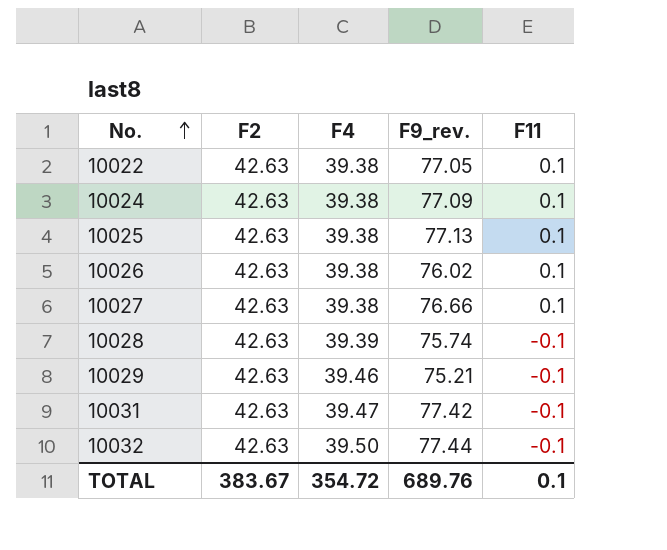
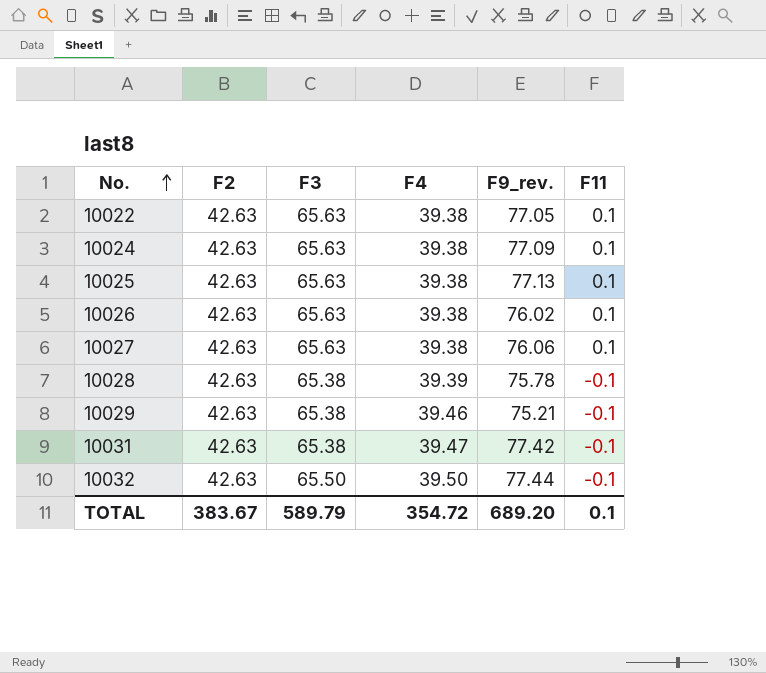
column F3 | position: none -> 3
10027 | F9_rev.: 76.66 -> 76.06
10028 | F9_rev.: 75.74 -> 75.78
TOTAL | F9_rev.: 689.76 -> 689.20

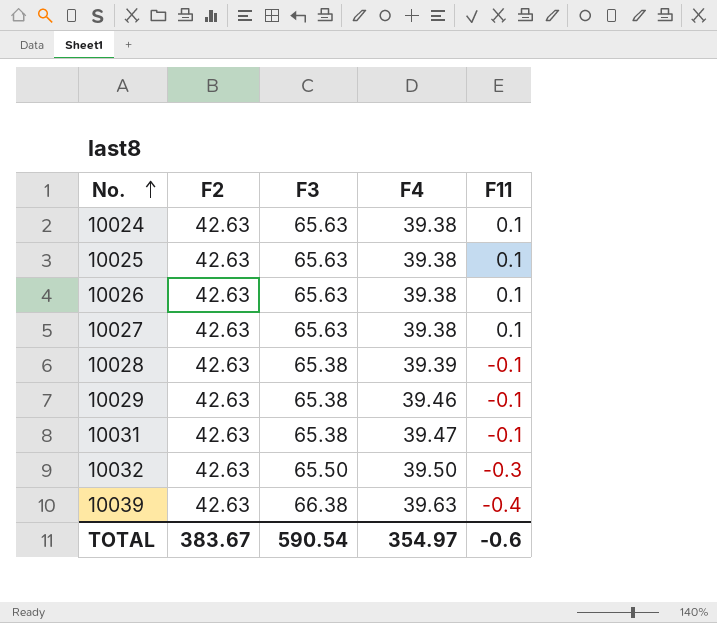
column F9_rev. | position: 5 -> none
row 10022: 42.63 | 65.63 | 39.38 | 77.05 | 0.1 -> none
10032 | F11: -0.1 -> -0.3
row 10039: none -> 42.63 | 66.38 | 39.63 | -0.4
TOTAL | F3: 589.79 -> 590.54
TOTAL | F4: 354.72 -> 354.97
TOTAL | F11: 0.1 -> -0.6

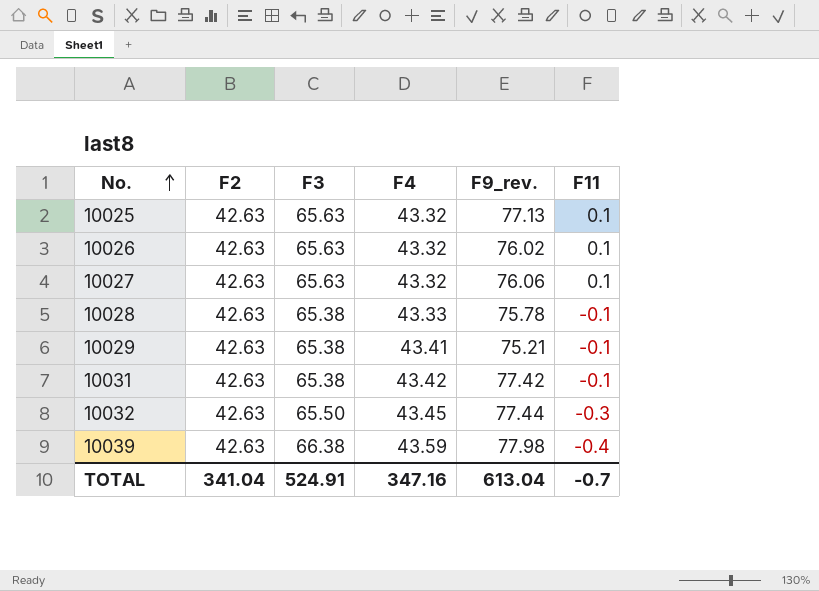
column F9_rev. | position: none -> 5
row 10024: 42.63 | 65.63 | 39.38 | 0.1 -> none
10025 | F4: 39.38 -> 43.32
10026 | F4: 39.38 -> 43.32
10027 | F4: 39.38 -> 43.32
10028 | F4: 39.39 -> 43.33
10029 | F4: 39.46 -> 43.41
10031 | F4: 39.47 -> 43.42
10032 | F4: 39.50 -> 43.45
10039 | F4: 39.63 -> 43.59
TOTAL | F2: 383.67 -> 341.04
TOTAL | F3: 590.54 -> 524.91
TOTAL | F4: 354.97 -> 347.16
TOTAL | F11: -0.6 -> -0.7

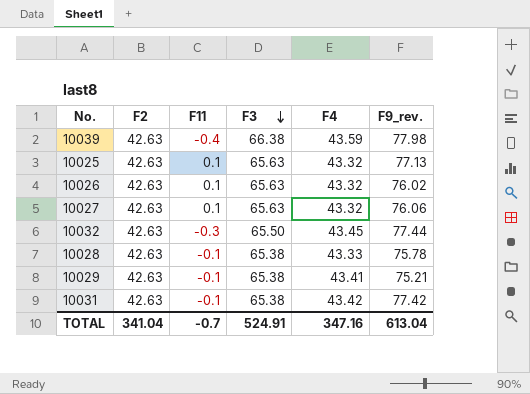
row order: No. ascending -> F3 descending
column F11 | position: 6 -> 3

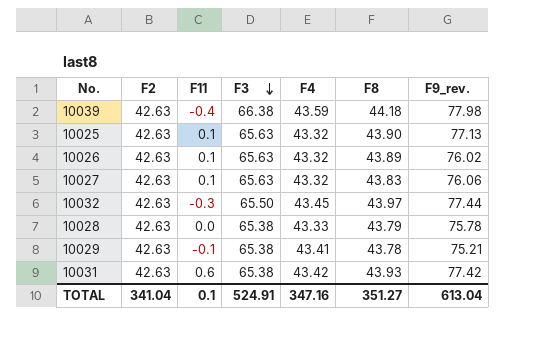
column F8 | position: none -> 6
10028 | F11: -0.1 -> 0.0
10031 | F11: -0.1 -> 0.6
TOTAL | F11: -0.7 -> 0.1

